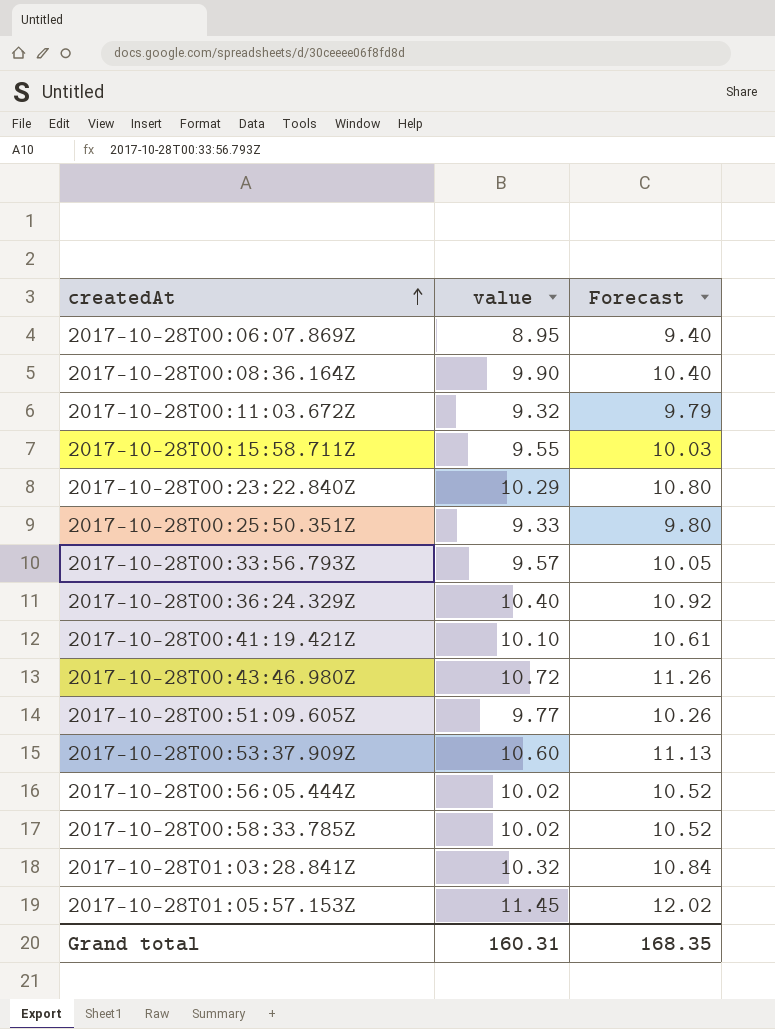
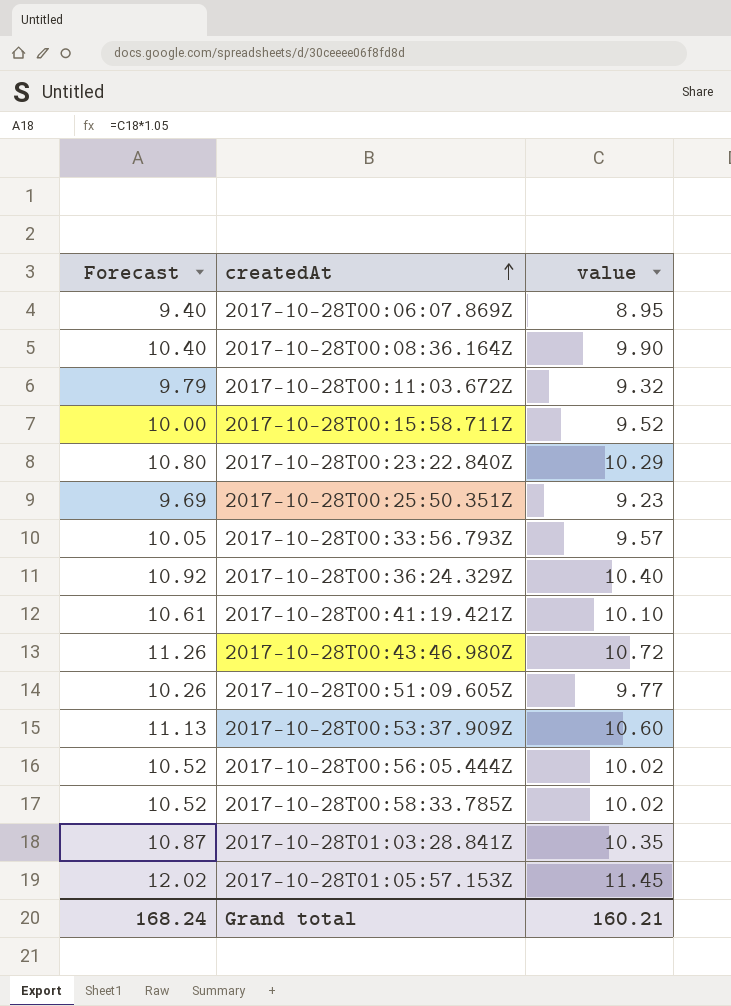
column Forecast | position: 3 -> 1
2017-10-28T00:15:58.711Z | Forecast: 10.03 -> 10.00
2017-10-28T00:15:58.711Z | value: 9.55 -> 9.52
2017-10-28T00:25:50.351Z | Forecast: 9.80 -> 9.69
2017-10-28T00:25:50.351Z | value: 9.33 -> 9.23
2017-10-28T01:03:28.841Z | Forecast: 10.84 -> 10.87
2017-10-28T01:03:28.841Z | value: 10.32 -> 10.35
Grand total | Forecast: 168.35 -> 168.24
Grand total | value: 160.31 -> 160.21

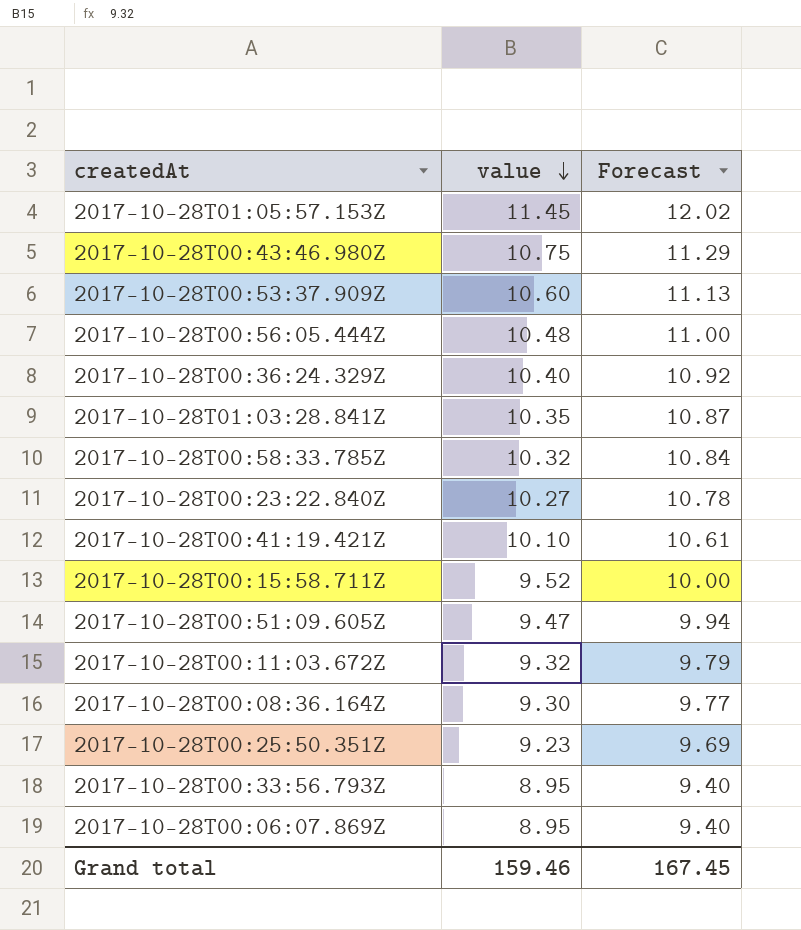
row order: createdAt ascending -> value descending
column Forecast | position: 1 -> 3
2017-10-28T00:43:46.980Z | value: 10.72 -> 10.75
2017-10-28T00:43:46.980Z | Forecast: 11.26 -> 11.29
2017-10-28T00:56:05.444Z | value: 10.02 -> 10.48
2017-10-28T00:56:05.444Z | Forecast: 10.52 -> 11.00
2017-10-28T00:58:33.785Z | value: 10.02 -> 10.32
2017-10-28T00:58:33.785Z | Forecast: 10.52 -> 10.84
2017-10-28T00:23:22.840Z | value: 10.29 -> 10.27
2017-10-28T00:23:22.840Z | Forecast: 10.80 -> 10.78
2017-10-28T00:51:09.605Z | value: 9.77 -> 9.47
2017-10-28T00:51:09.605Z | Forecast: 10.26 -> 9.94
2017-10-28T00:08:36.164Z | value: 9.90 -> 9.30
2017-10-28T00:08:36.164Z | Forecast: 10.40 -> 9.77
2017-10-28T00:33:56.793Z | value: 9.57 -> 8.95
2017-10-28T00:33:56.793Z | Forecast: 10.05 -> 9.40
Grand total | value: 160.21 -> 159.46
Grand total | Forecast: 168.24 -> 167.45

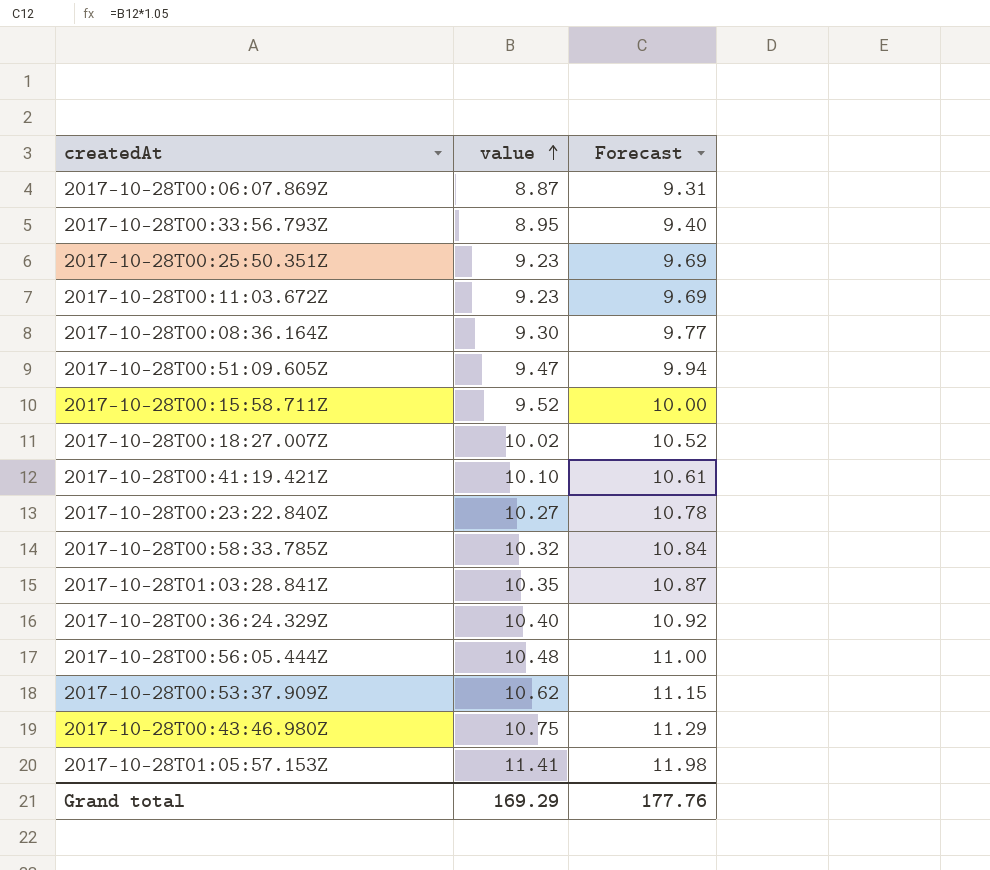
row order: value descending -> value ascending
2017-10-28T00:06:07.869Z | value: 8.95 -> 8.87
2017-10-28T00:06:07.869Z | Forecast: 9.40 -> 9.31
2017-10-28T00:11:03.672Z | value: 9.32 -> 9.23
2017-10-28T00:11:03.672Z | Forecast: 9.79 -> 9.69
row 2017-10-28T00:18:27.007Z: none -> 10.02 | 10.52
2017-10-28T00:53:37.909Z | value: 10.60 -> 10.62
2017-10-28T00:53:37.909Z | Forecast: 11.13 -> 11.15
2017-10-28T01:05:57.153Z | value: 11.45 -> 11.41
2017-10-28T01:05:57.153Z | Forecast: 12.02 -> 11.98
Grand total | value: 159.46 -> 169.29
Grand total | Forecast: 167.45 -> 177.76

